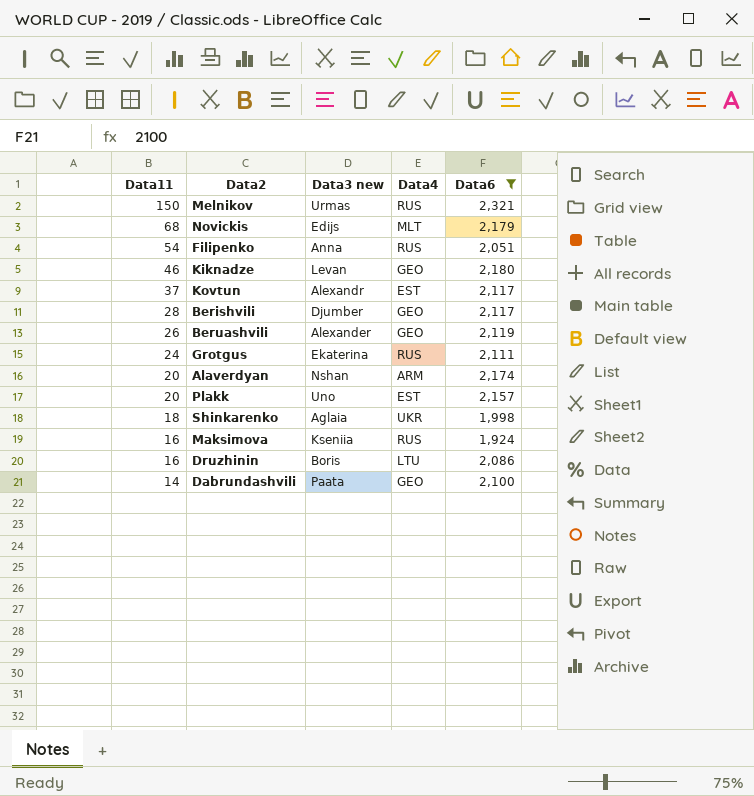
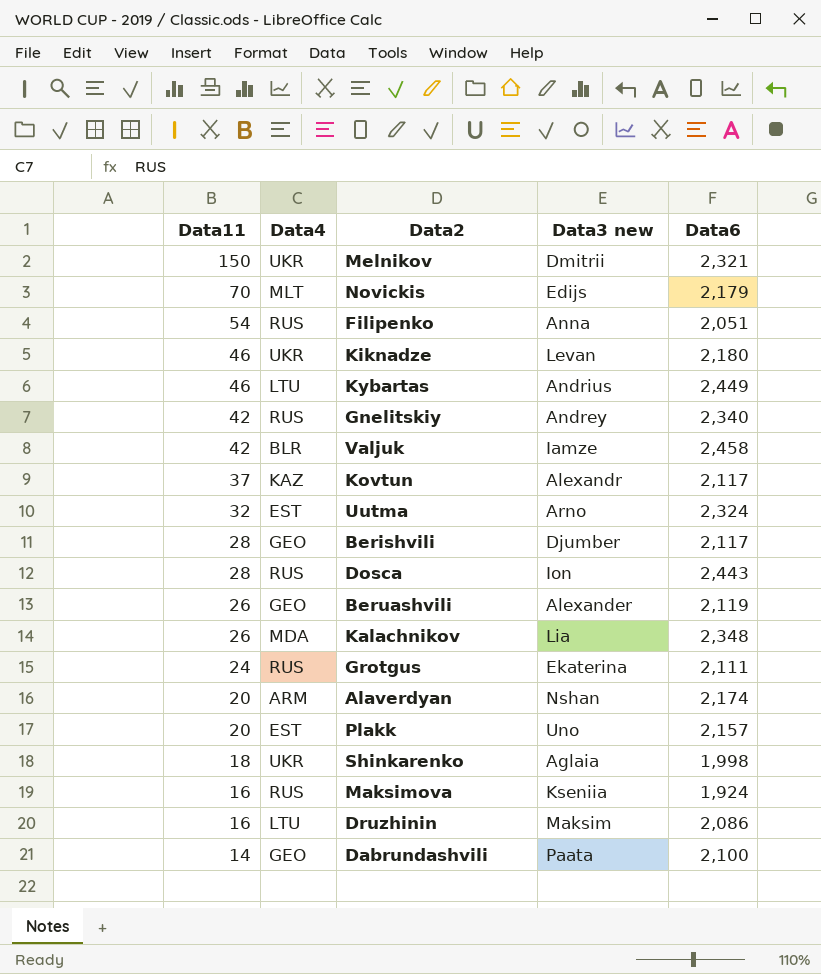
filter: Data6 <= 2,321 -> none
column Data4 | position: 4 -> 2
Melnikov | Data4: RUS -> UKR
Melnikov | Data3 new: Urmas -> Dmitrii
Novickis | Data11: 68 -> 70
Kiknadze | Data4: GEO -> UKR
Kovtun | Data4: EST -> KAZ
Druzhinin | Data3 new: Boris -> Maksim

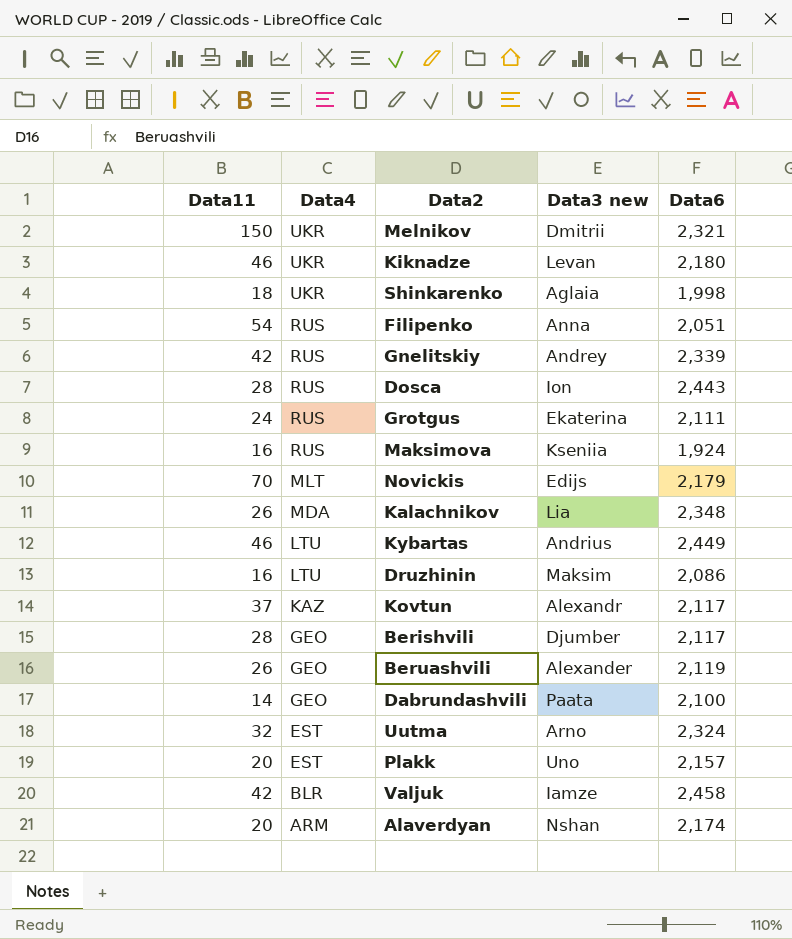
row order: Data11 descending -> Data4 descending
Gnelitskiy | Data6: 2,340 -> 2,339

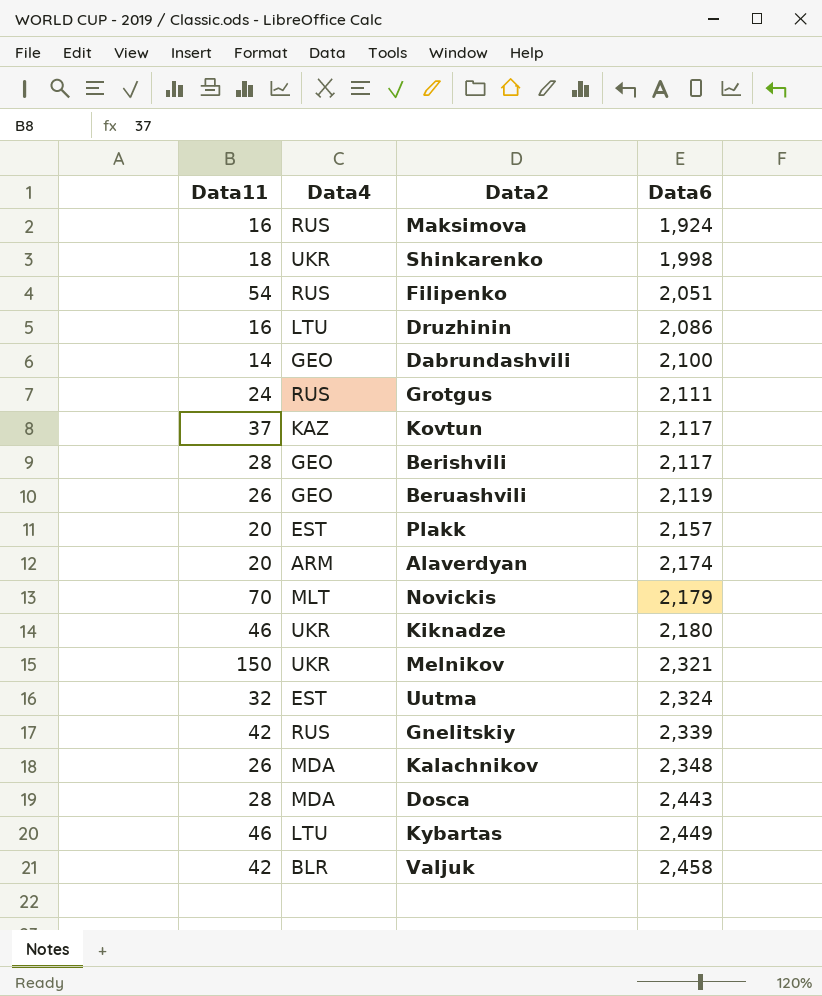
row order: Data4 descending -> Data6 ascending
column Data3 new | position: 4 -> none
Dosca | Data4: RUS -> MDA

